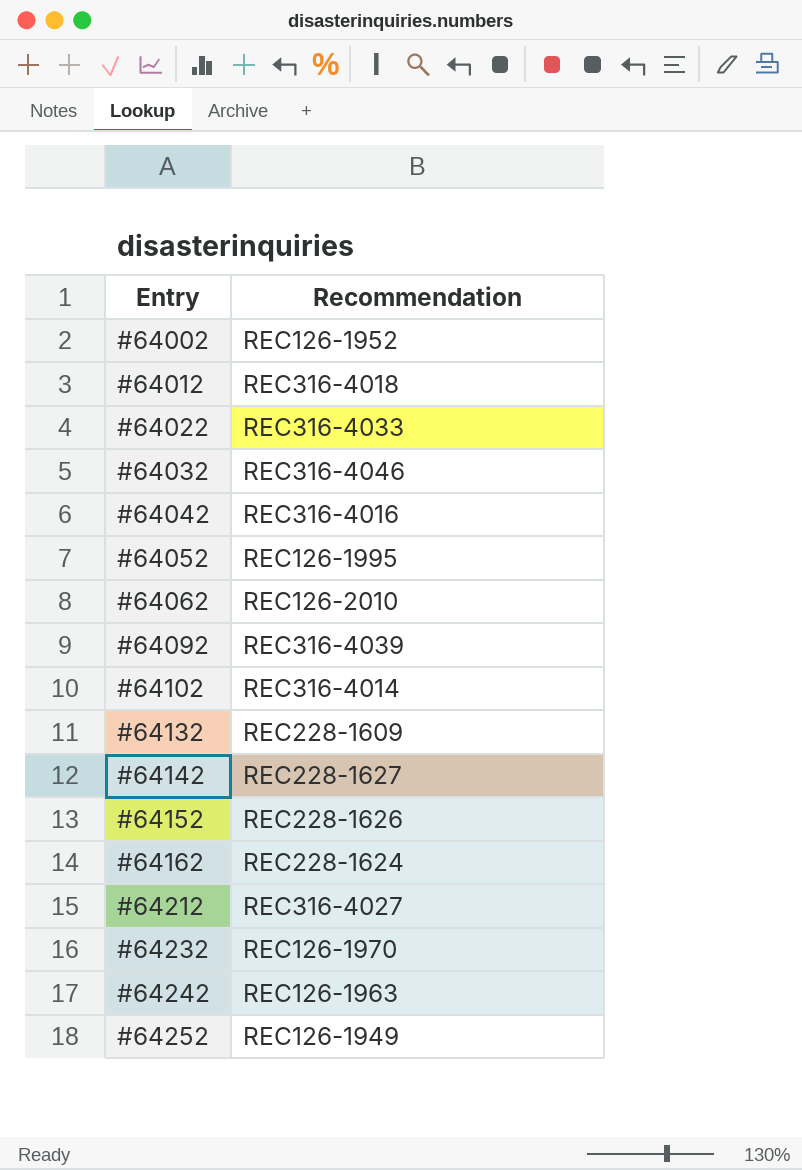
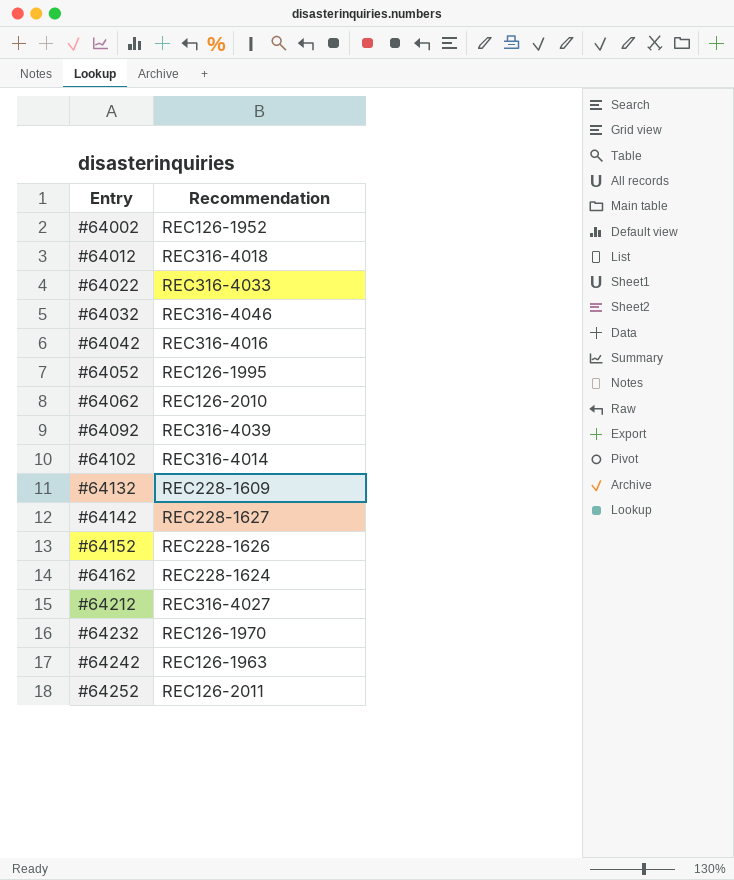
#64252 | Recommendation: REC126-1949 -> REC126-2011

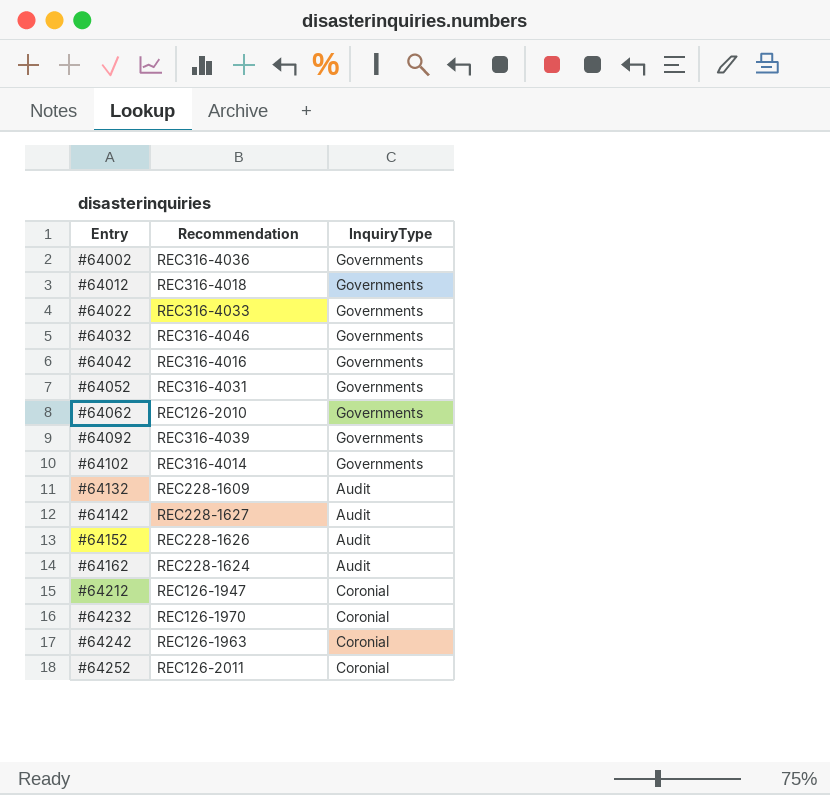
column InquiryType | position: none -> 3
#64002 | Recommendation: REC126-1952 -> REC316-4036
#64052 | Recommendation: REC126-1995 -> REC316-4031
#64212 | Recommendation: REC316-4027 -> REC126-1947

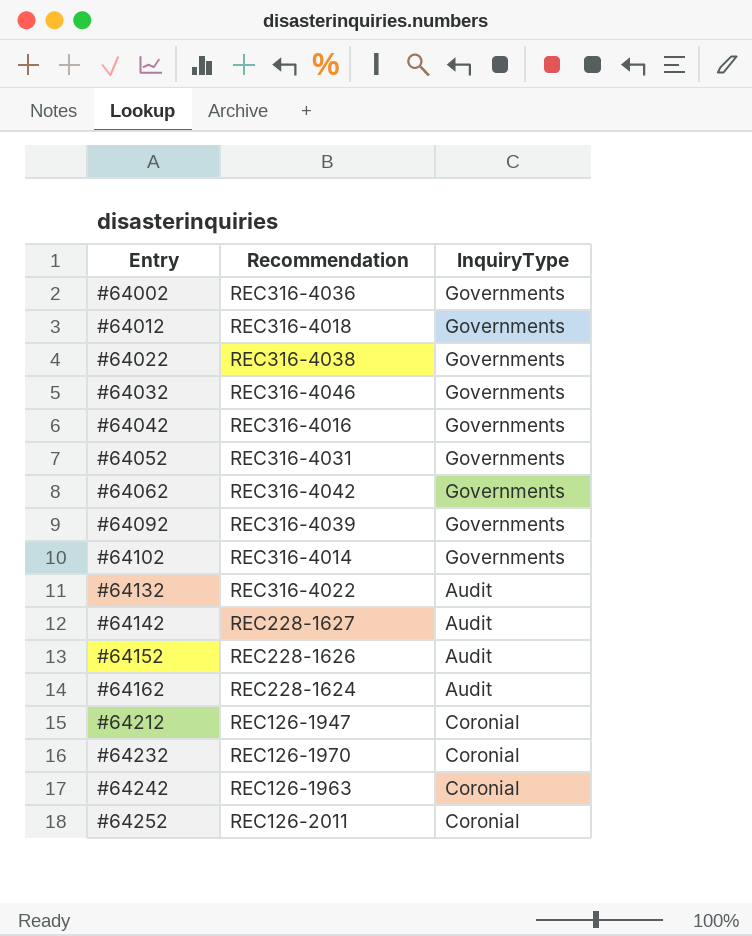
#64022 | Recommendation: REC316-4033 -> REC316-4038
#64062 | Recommendation: REC126-2010 -> REC316-4042
#64132 | Recommendation: REC228-1609 -> REC316-4022

